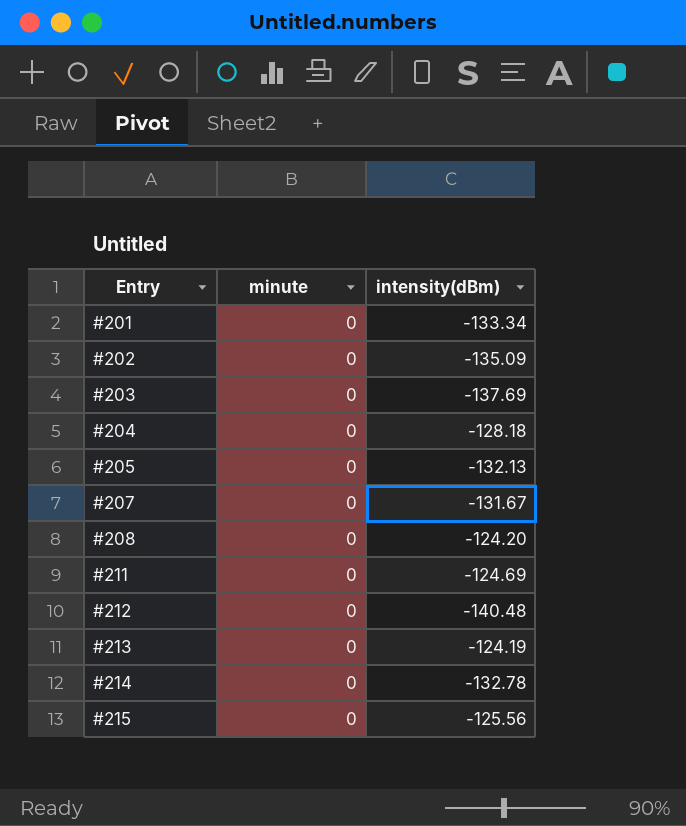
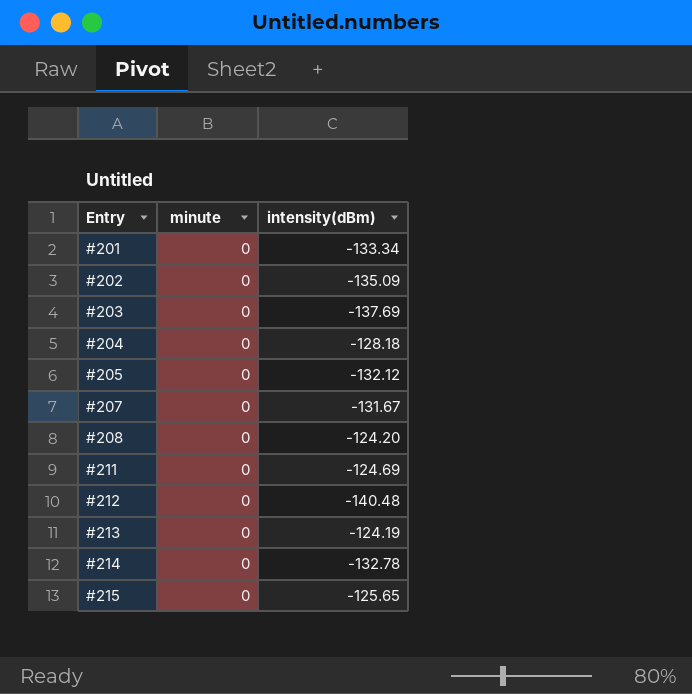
#205 | intensity(dBm): -132.13 -> -132.12
#215 | intensity(dBm): -125.56 -> -125.65

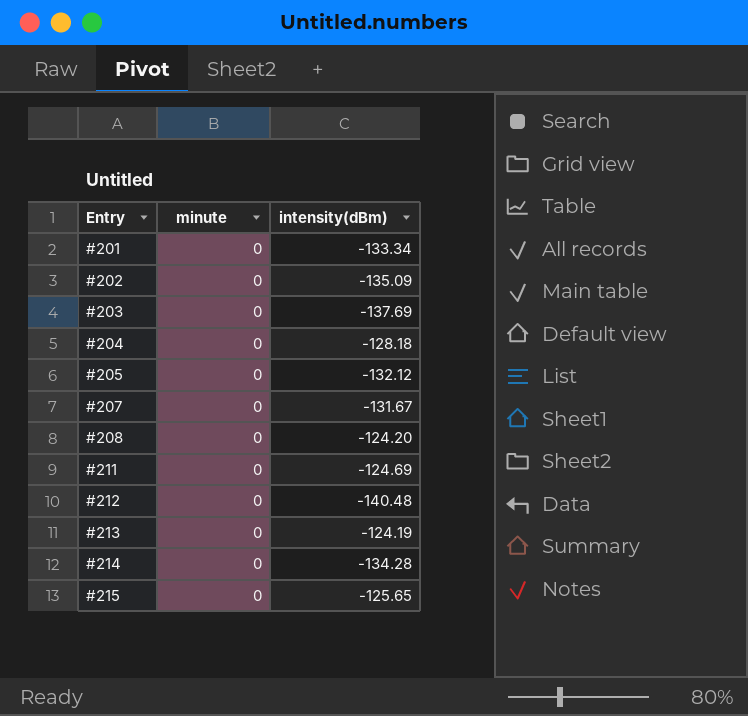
#214 | intensity(dBm): -132.78 -> -134.28

